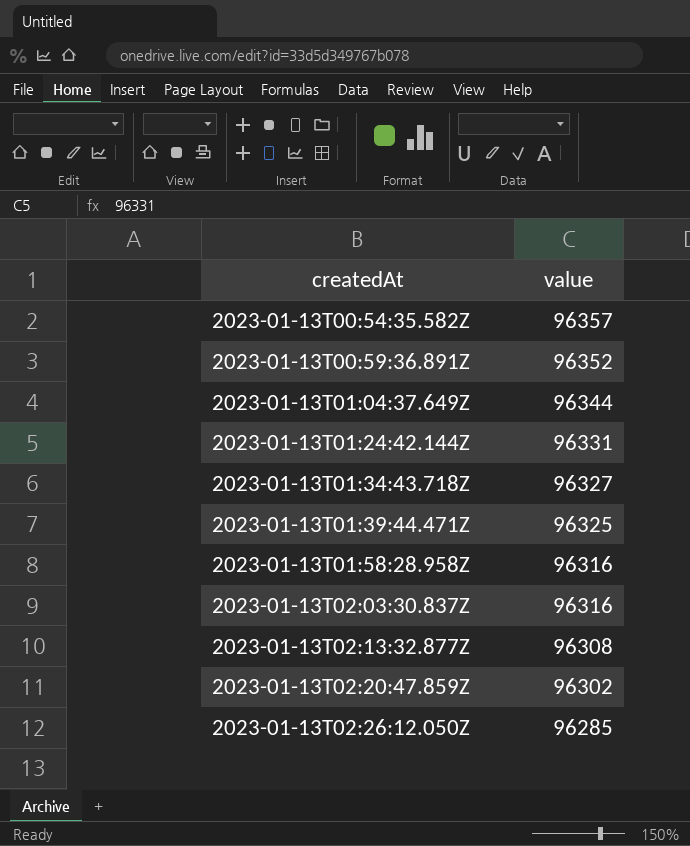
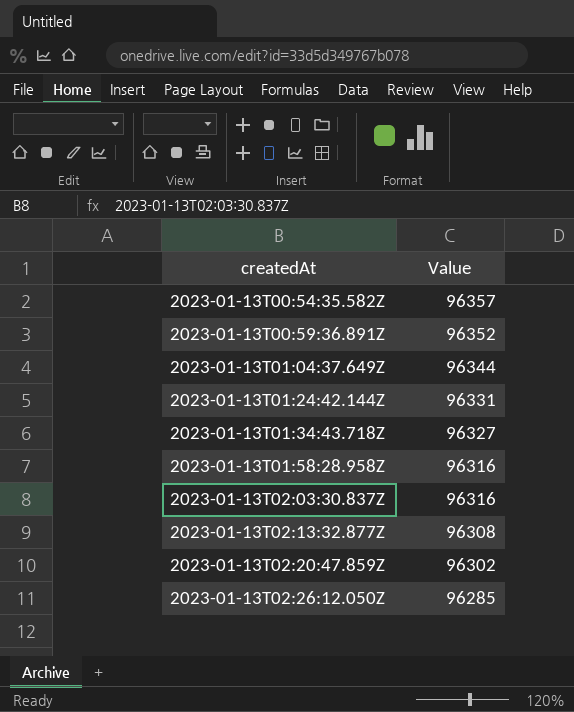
column name: value -> Value
row 2023-01-13T01:39:44.471Z: 96325 -> none

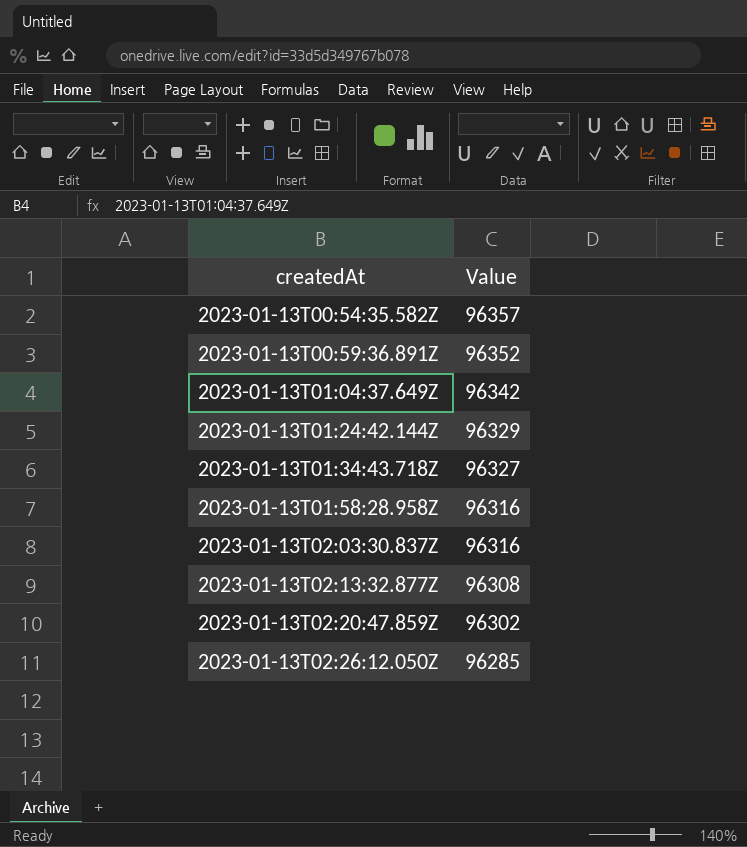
2023-01-13T01:04:37.649Z | Value: 96344 -> 96342
2023-01-13T01:24:42.144Z | Value: 96331 -> 96329

